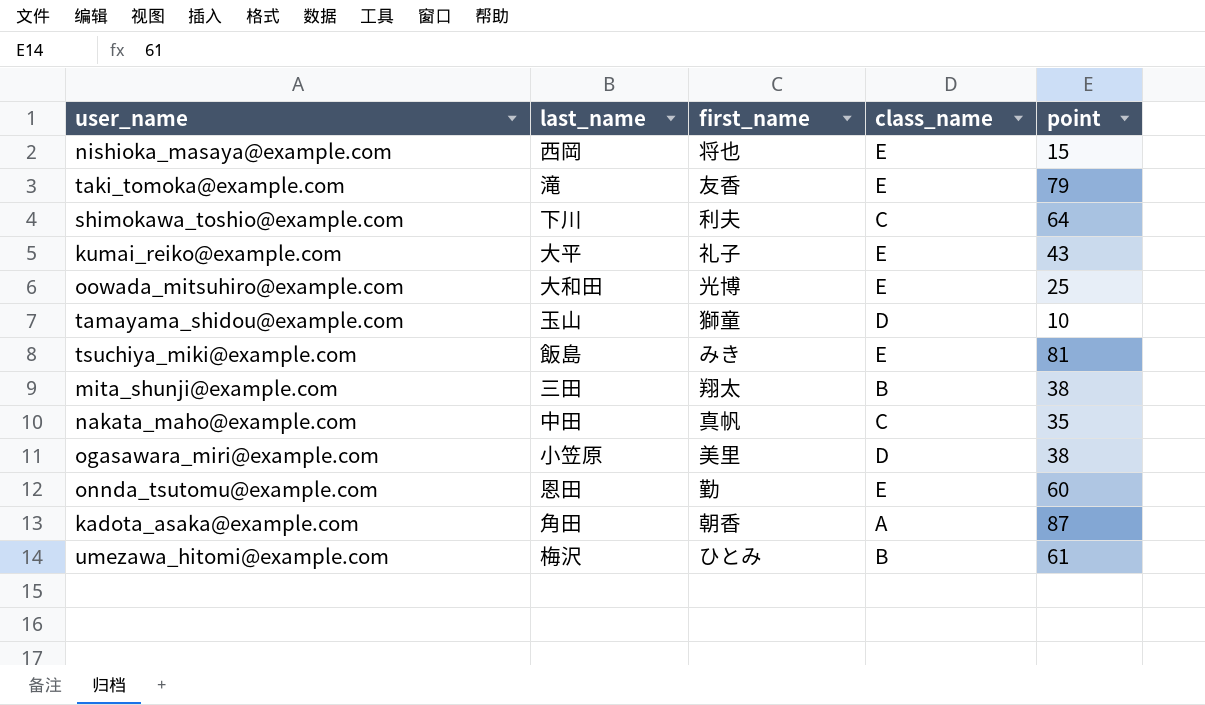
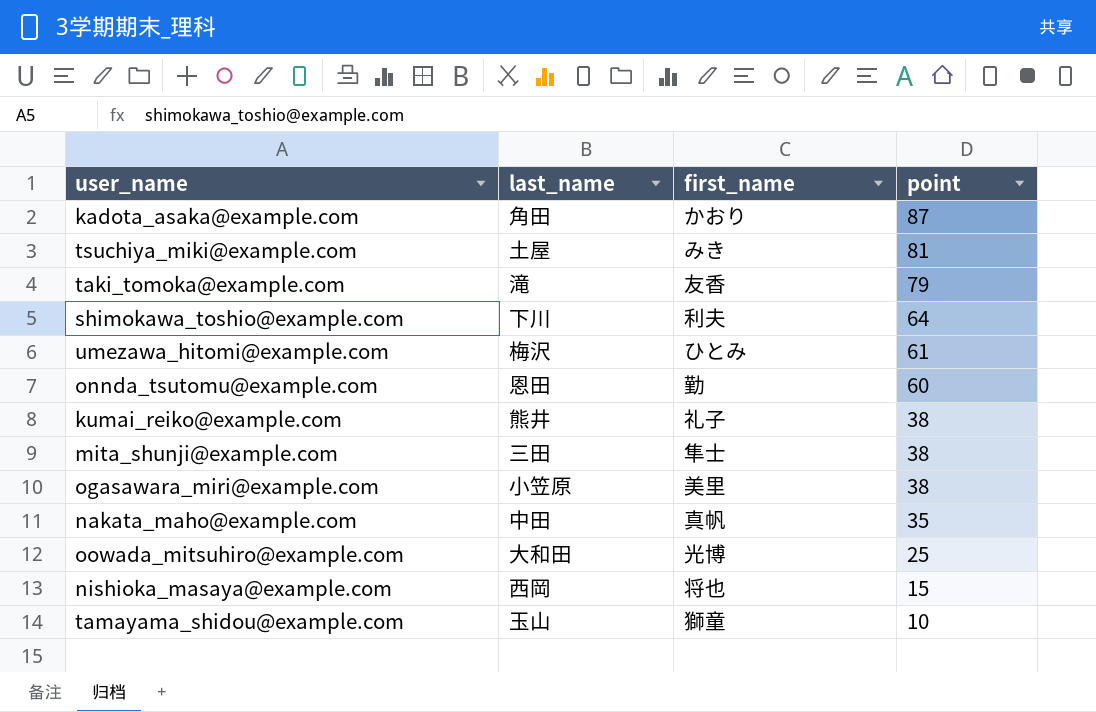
row order: none -> point descending
column class_name | position: 4 -> none
kadota_asaka@example.com | first_name: 朝香 -> かおり
tsuchiya_miki@example.com | last_name: 飯島 -> 土屋
kumai_reiko@example.com | last_name: 大平 -> 熊井
kumai_reiko@example.com | point: 43 -> 38
mita_shunji@example.com | first_name: 翔太 -> 隼士

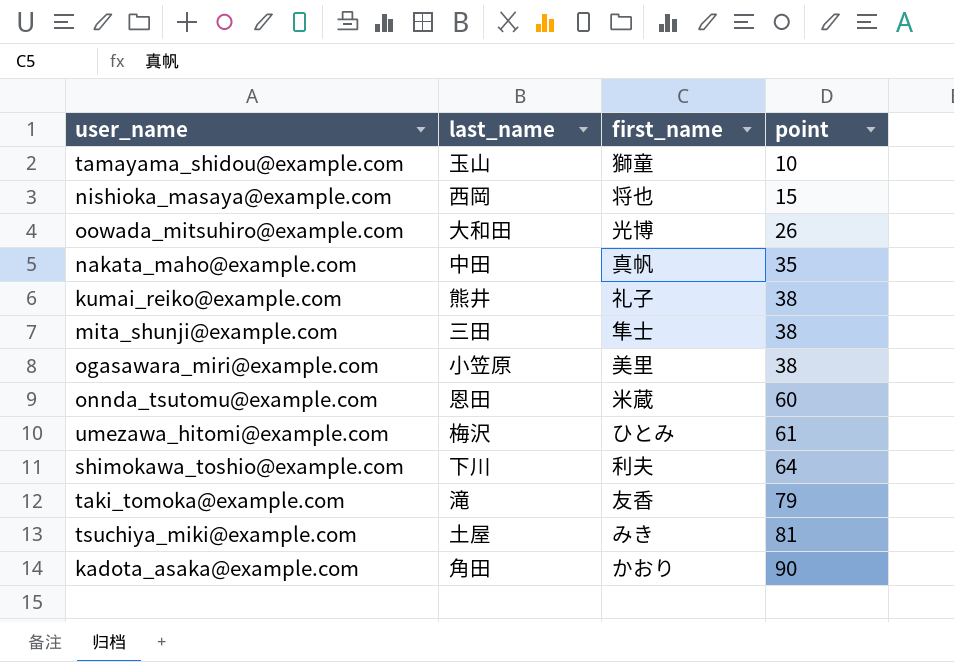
row order: point descending -> point ascending
oowada_mitsuhiro@example.com | point: 25 -> 26
onnda_tsutomu@example.com | first_name: 勤 -> 米蔵
kadota_asaka@example.com | point: 87 -> 90

